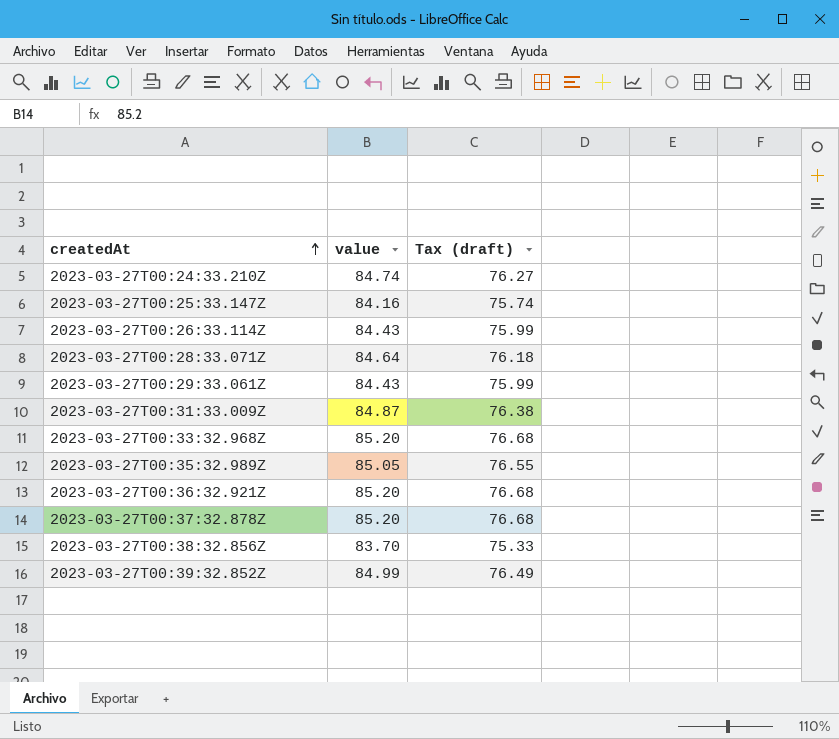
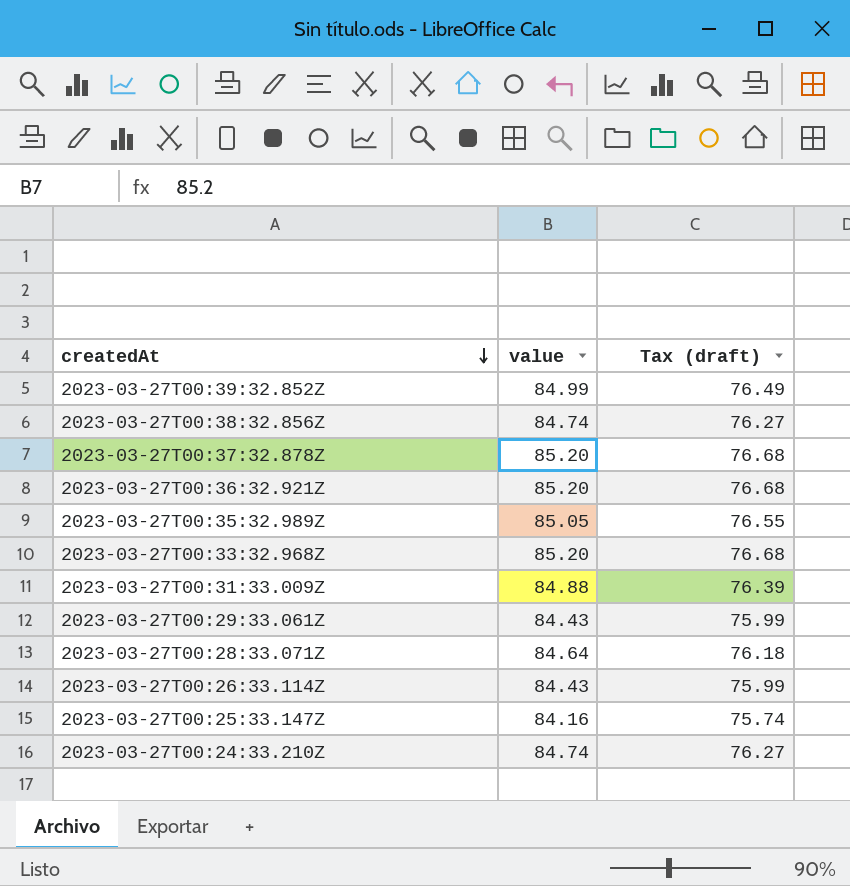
row order: createdAt ascending -> createdAt descending
2023-03-27T00:38:32.856Z | value: 83.70 -> 84.74
2023-03-27T00:38:32.856Z | Tax (draft): 75.33 -> 76.27
2023-03-27T00:31:33.009Z | value: 84.87 -> 84.88
2023-03-27T00:31:33.009Z | Tax (draft): 76.38 -> 76.39

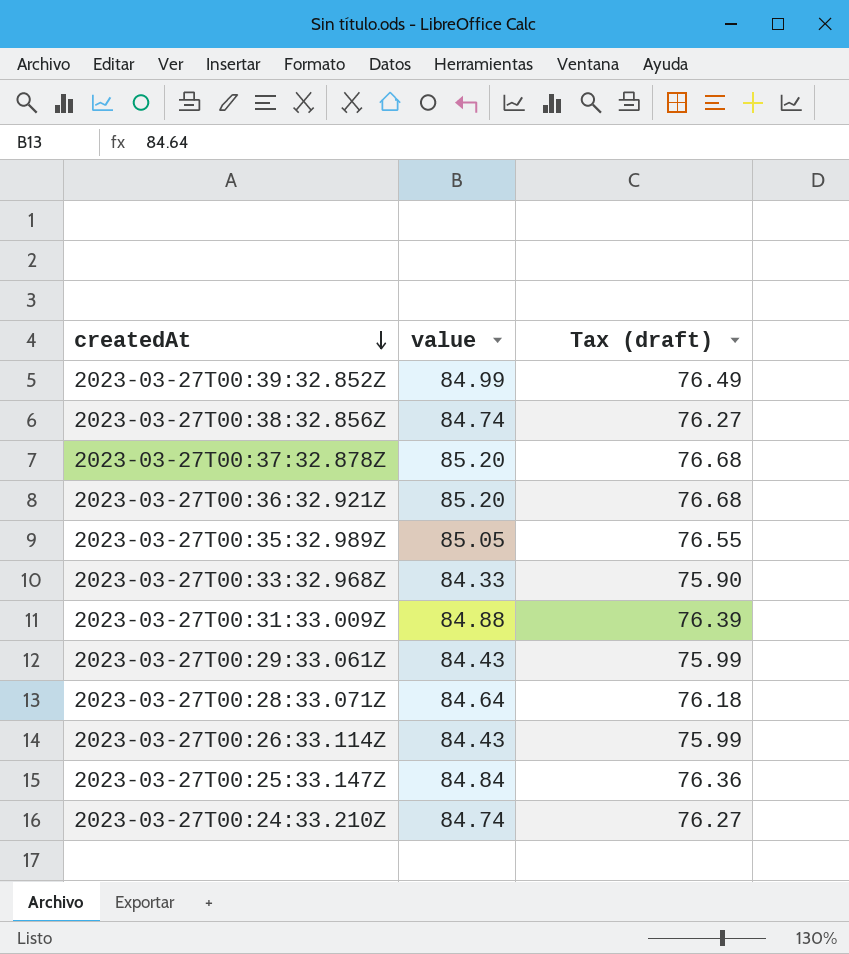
2023-03-27T00:33:32.968Z | value: 85.20 -> 84.33
2023-03-27T00:33:32.968Z | Tax (draft): 76.68 -> 75.90
2023-03-27T00:25:33.147Z | value: 84.16 -> 84.84
2023-03-27T00:25:33.147Z | Tax (draft): 75.74 -> 76.36

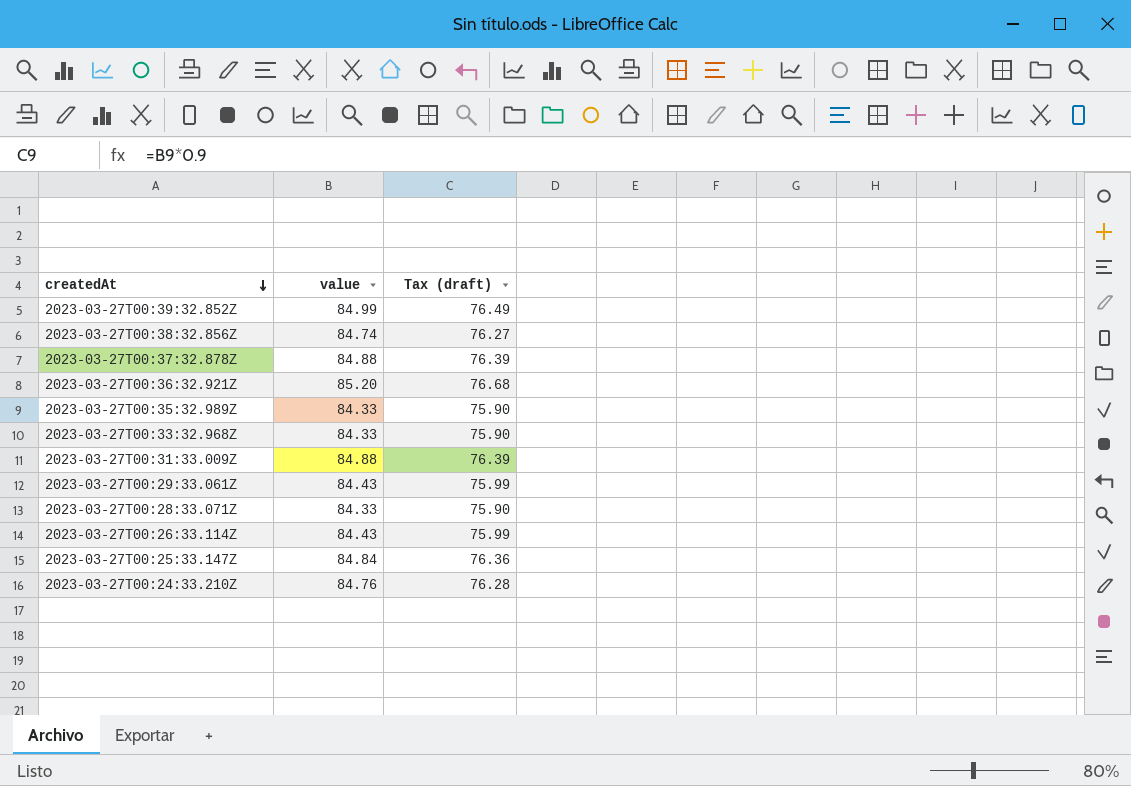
2023-03-27T00:37:32.878Z | value: 85.20 -> 84.88
2023-03-27T00:37:32.878Z | Tax (draft): 76.68 -> 76.39
2023-03-27T00:35:32.989Z | value: 85.05 -> 84.33
2023-03-27T00:35:32.989Z | Tax (draft): 76.55 -> 75.90
2023-03-27T00:28:33.071Z | value: 84.64 -> 84.33
2023-03-27T00:28:33.071Z | Tax (draft): 76.18 -> 75.90
2023-03-27T00:24:33.210Z | value: 84.74 -> 84.76
2023-03-27T00:24:33.210Z | Tax (draft): 76.27 -> 76.28

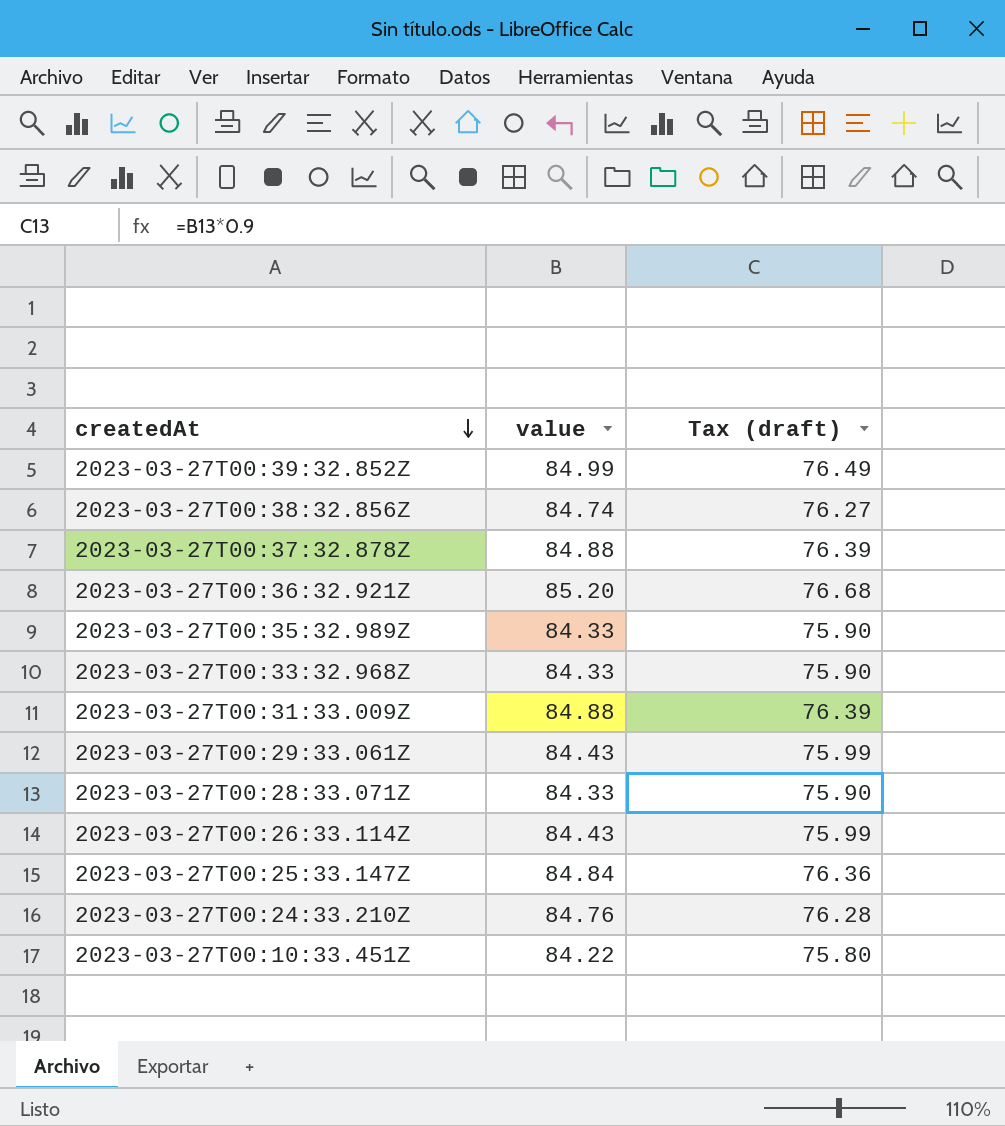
row 2023-03-27T00:10:33.451Z: none -> 84.22 | 75.80

